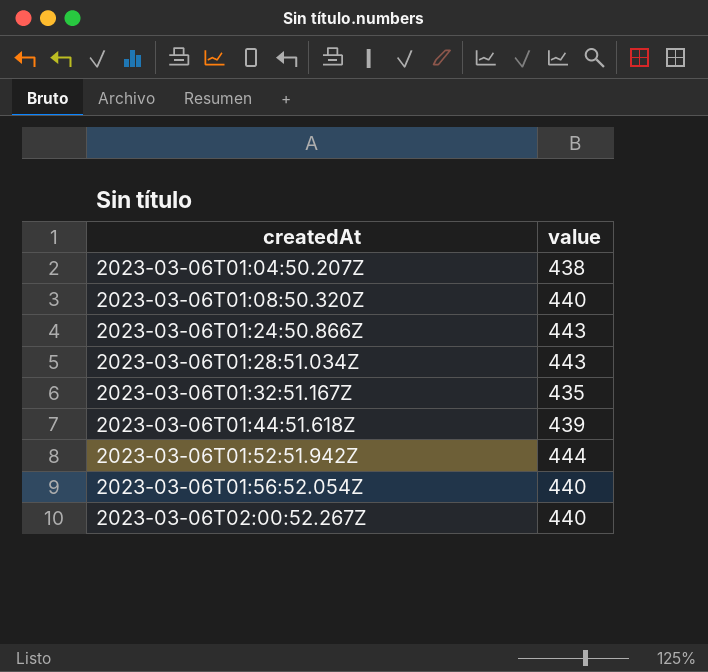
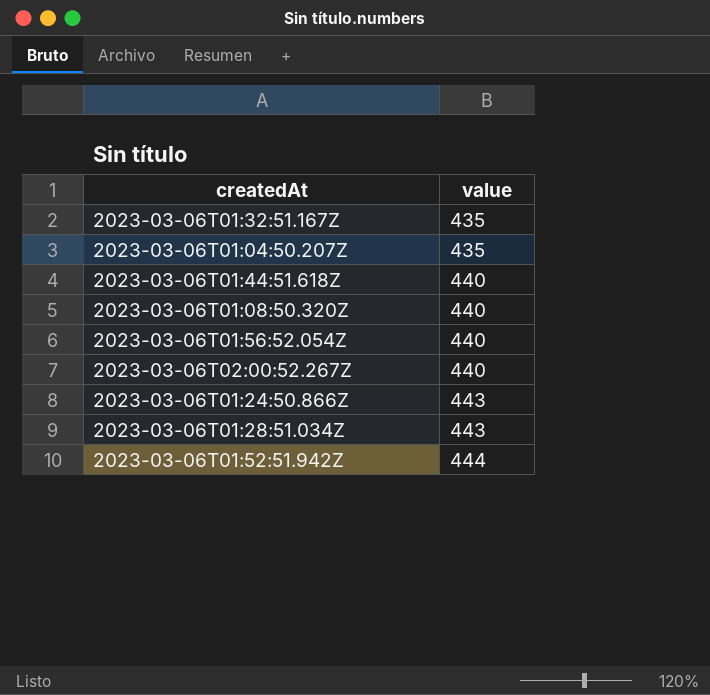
row order: createdAt ascending -> value ascending
2023-03-06T01:04:50.207Z | value: 438 -> 435
2023-03-06T01:44:51.618Z | value: 439 -> 440

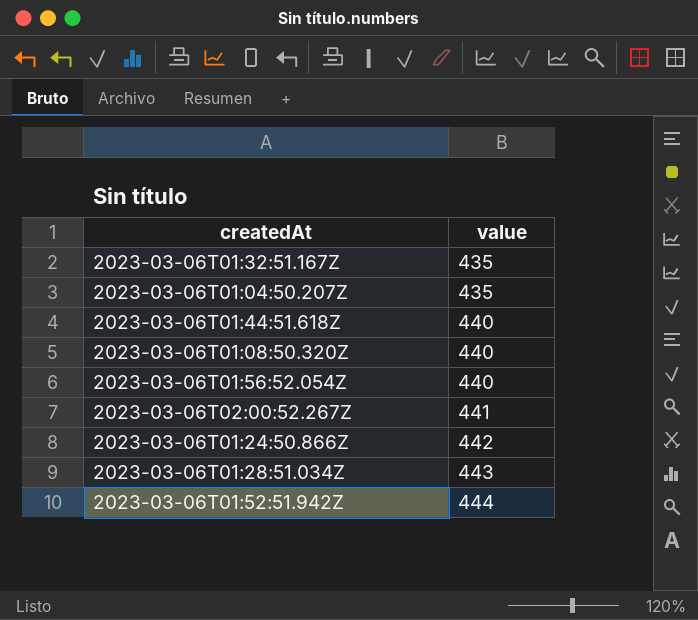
2023-03-06T02:00:52.267Z | value: 440 -> 441
2023-03-06T01:24:50.866Z | value: 443 -> 442

